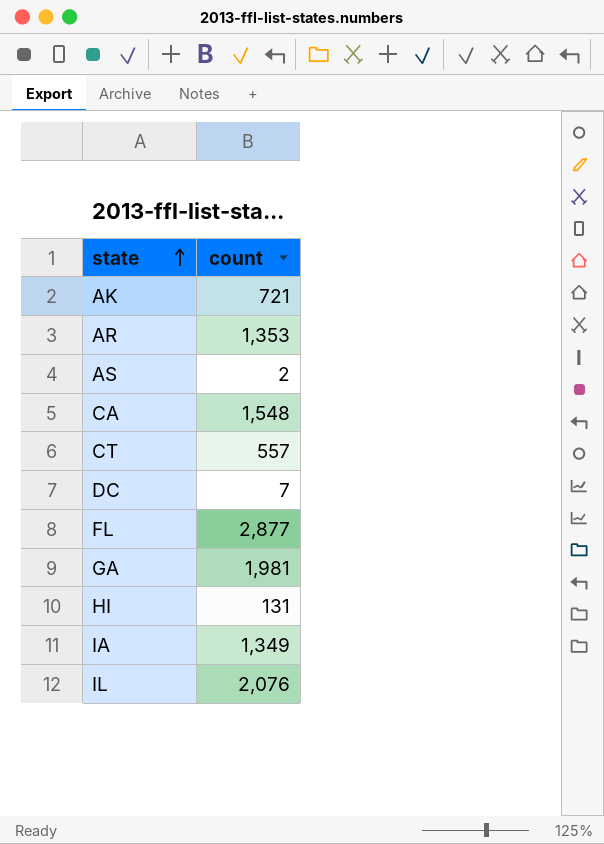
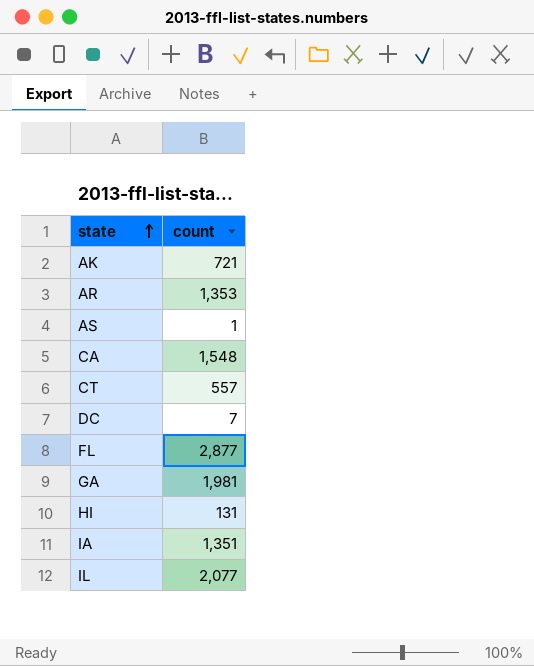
AS | count: 2 -> 1
IA | count: 1,349 -> 1,351
IL | count: 2,076 -> 2,077

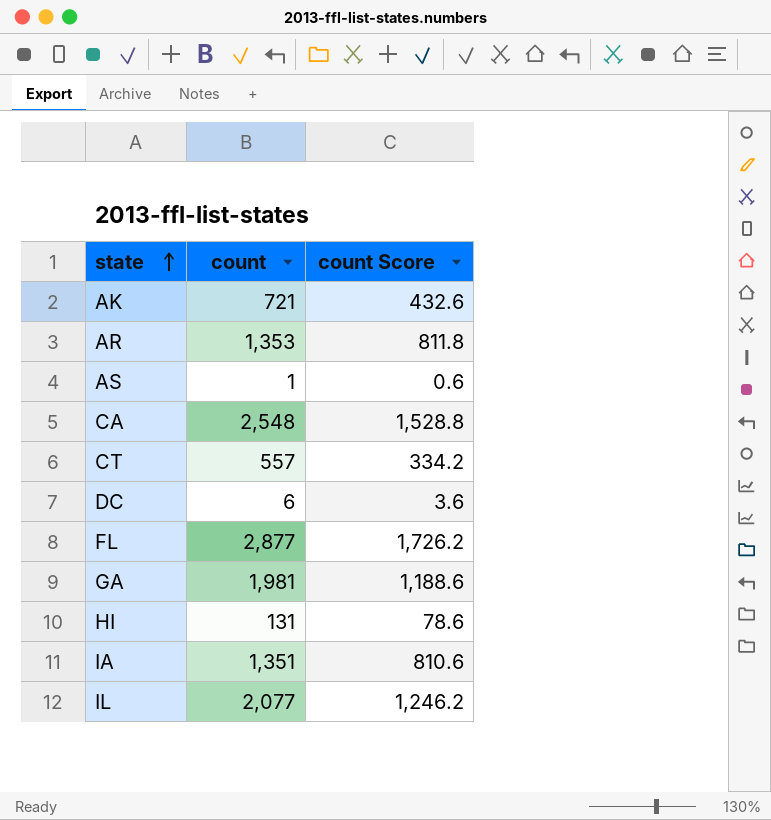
column count Score | formula: none -> [count] * 0.6
CA | count: 1,548 -> 2,548
DC | count: 7 -> 6

